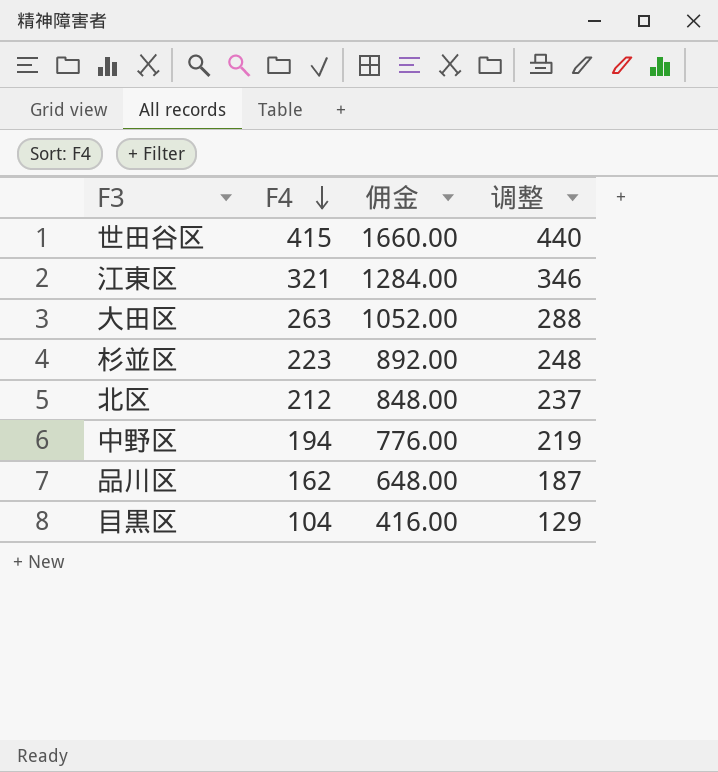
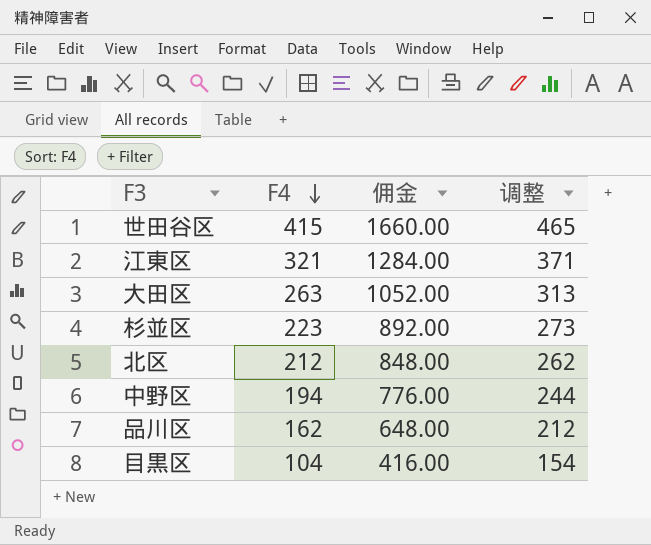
column 调整 | formula: [F4] + 25 -> [F4] + 50

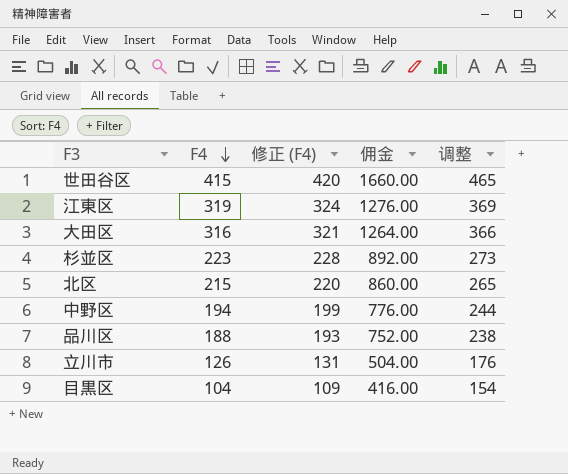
column 修正 (F4) | formula: none -> [F4] + 5
江東区 | F4: 321 -> 319
江東区 | 佣金: 1284.00 -> 1276.00
江東区 | 调整: 371 -> 369
大田区 | F4: 263 -> 316
大田区 | 佣金: 1052.00 -> 1264.00
大田区 | 调整: 313 -> 366
北区 | F4: 212 -> 215
北区 | 佣金: 848.00 -> 860.00
北区 | 调整: 262 -> 265
品川区 | F4: 162 -> 188
品川区 | 佣金: 648.00 -> 752.00
品川区 | 调整: 212 -> 238
row 立川市: none -> 126 | 131 | 504.00 | 176

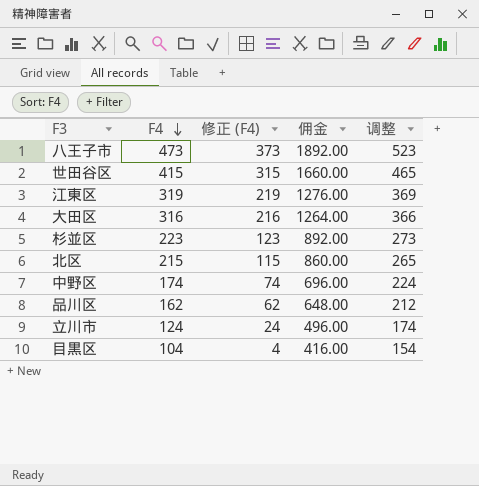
column 修正 (F4) | formula: [F4] + 5 -> [F4] - 100
row 八王子市: none -> 473 | 373 | 1892.00 | 523
中野区 | F4: 194 -> 174
中野区 | 佣金: 776.00 -> 696.00
中野区 | 调整: 244 -> 224
品川区 | F4: 188 -> 162
品川区 | 佣金: 752.00 -> 648.00
品川区 | 调整: 238 -> 212
立川市 | F4: 126 -> 124
立川市 | 佣金: 504.00 -> 496.00
立川市 | 调整: 176 -> 174

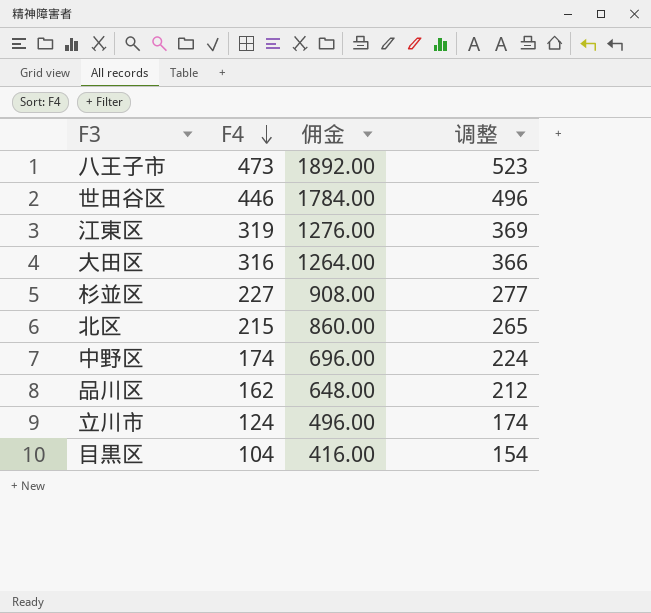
column 修正 (F4) | formula: [F4] - 100 -> none
世田谷区 | F4: 415 -> 446
世田谷区 | 佣金: 1660.00 -> 1784.00
世田谷区 | 调整: 465 -> 496
杉並区 | F4: 223 -> 227
杉並区 | 佣金: 892.00 -> 908.00
杉並区 | 调整: 273 -> 277

